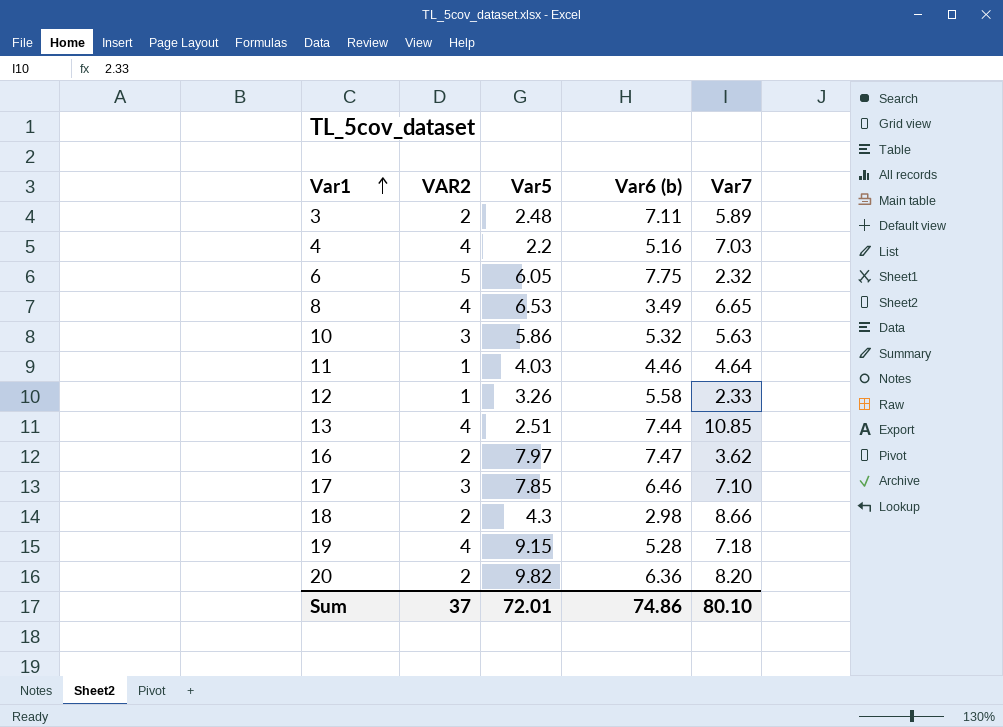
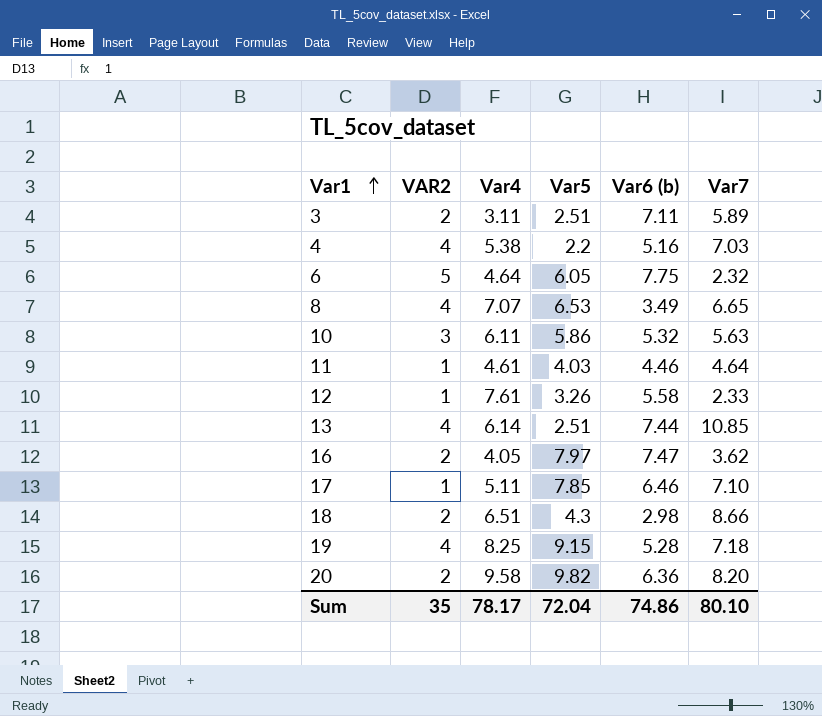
column Var4 | position: none -> 3
3 | Var5: 2.48 -> 2.51
17 | VAR2: 3 -> 1
Sum | VAR2: 37 -> 35
Sum | Var5: 72.01 -> 72.04

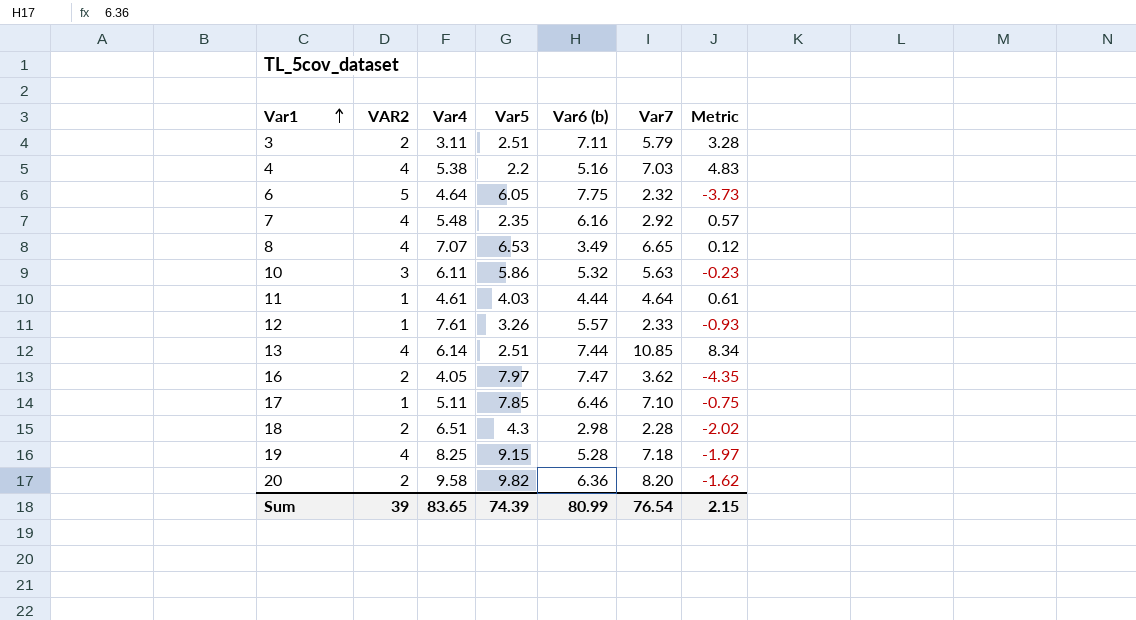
column Metric | formula: none -> [Var7] - [Var5]
3 | Var7: 5.89 -> 5.79
row 7: none -> 4 | 5.48 | 2.35 | 6.16 | 2.92 | 0.57
11 | Var6 (b): 4.46 -> 4.44
12 | Var6 (b): 5.58 -> 5.57
18 | Var7: 8.66 -> 2.28
Sum | VAR2: 35 -> 39
Sum | Var4: 78.17 -> 83.65
Sum | Var5: 72.04 -> 74.39
Sum | Var6 (b): 74.86 -> 80.99
Sum | Var7: 80.10 -> 76.54

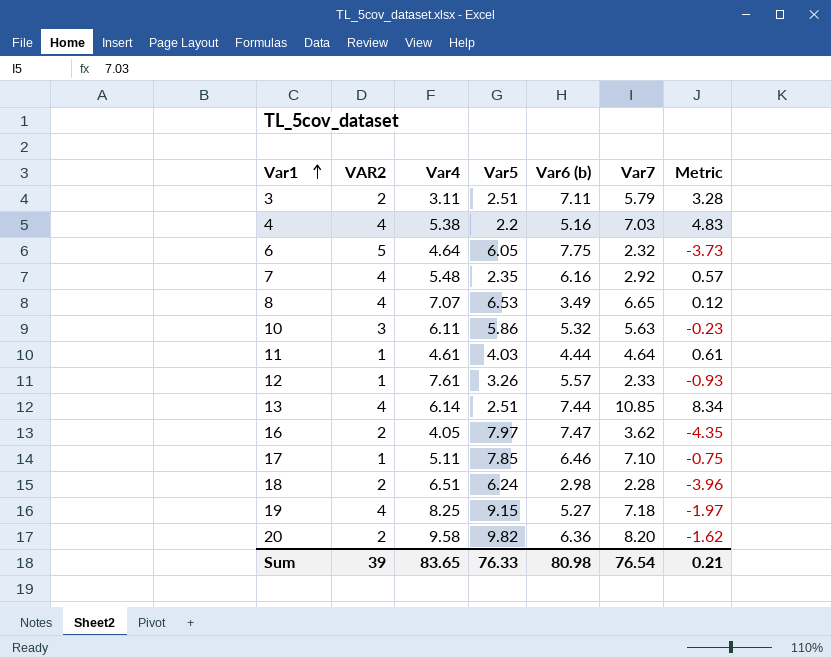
18 | Var5: 4.3 -> 6.24
18 | Metric: -2.02 -> -3.96
19 | Var6 (b): 5.28 -> 5.27
Sum | Var5: 74.39 -> 76.33
Sum | Var6 (b): 80.99 -> 80.98
Sum | Metric: 2.15 -> 0.21

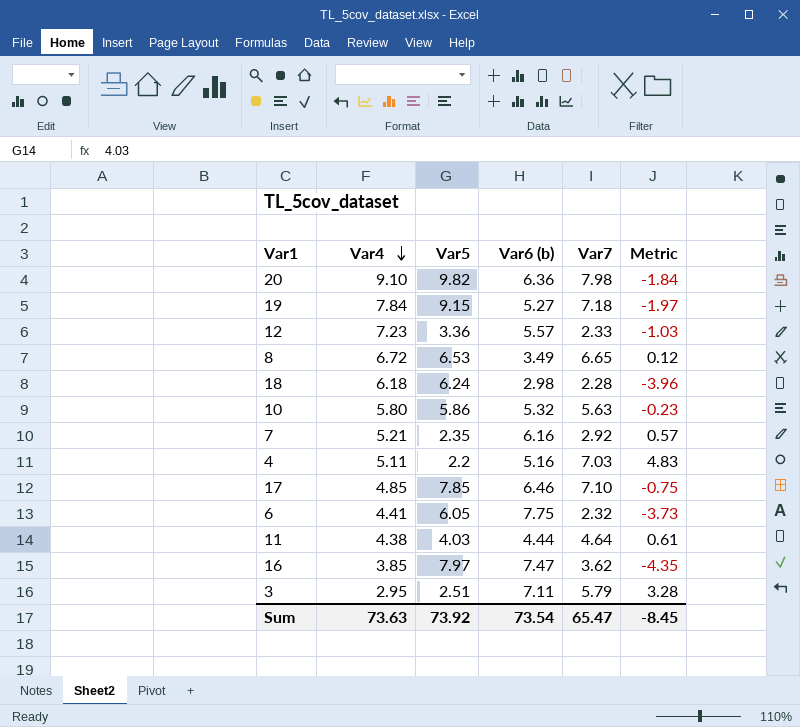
row order: Var1 ascending -> Var4 descending
column VAR2 | position: 2 -> none
row 13: 4 | 6.14 | 2.51 | 7.44 | 10.85 | 8.34 -> none
20 | Var4: 9.58 -> 9.10
20 | Var7: 8.20 -> 7.98
20 | Metric: -1.62 -> -1.84
19 | Var4: 8.25 -> 7.84
12 | Var4: 7.61 -> 7.23
12 | Var5: 3.26 -> 3.36
12 | Metric: -0.93 -> -1.03
8 | Var4: 7.07 -> 6.72
18 | Var4: 6.51 -> 6.18
10 | Var4: 6.11 -> 5.80
7 | Var4: 5.48 -> 5.21
4 | Var4: 5.38 -> 5.11
17 | Var4: 5.11 -> 4.85
6 | Var4: 4.64 -> 4.41
11 | Var4: 4.61 -> 4.38
16 | Var4: 4.05 -> 3.85
3 | Var4: 3.11 -> 2.95
Sum | Var4: 83.65 -> 73.63
Sum | Var5: 76.33 -> 73.92
Sum | Var6 (b): 80.98 -> 73.54
Sum | Var7: 76.54 -> 65.47
Sum | Metric: 0.21 -> -8.45

